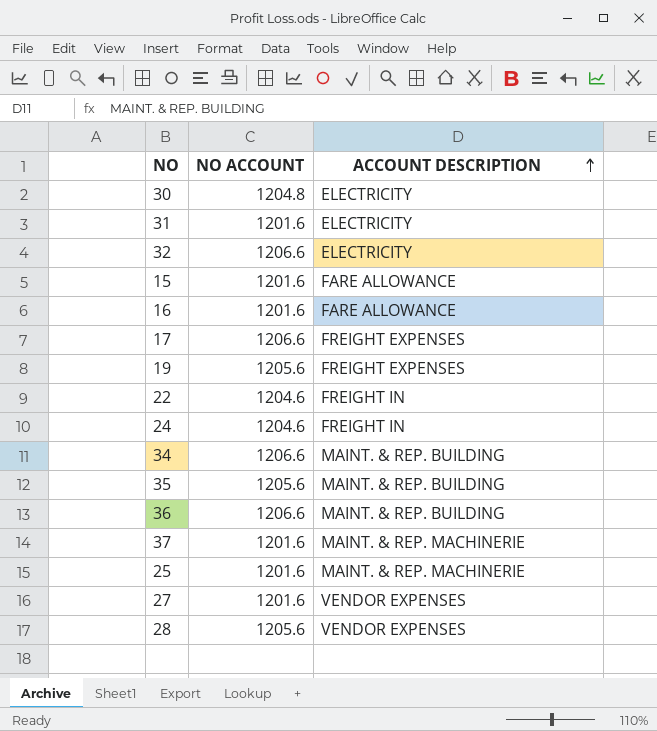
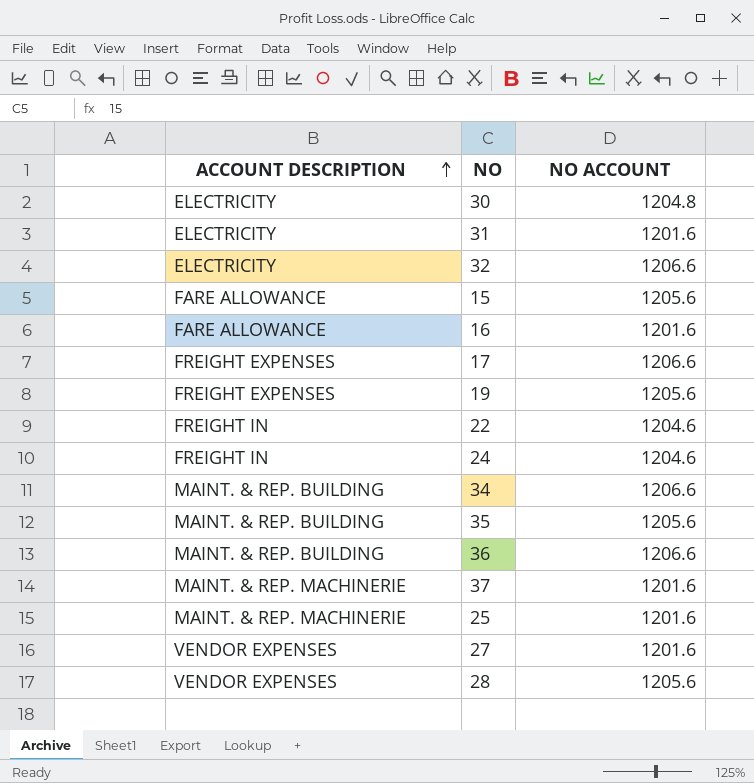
column ACCOUNT DESCRIPTION | position: 3 -> 1
15 | NO ACCOUNT: 1201.6 -> 1205.6

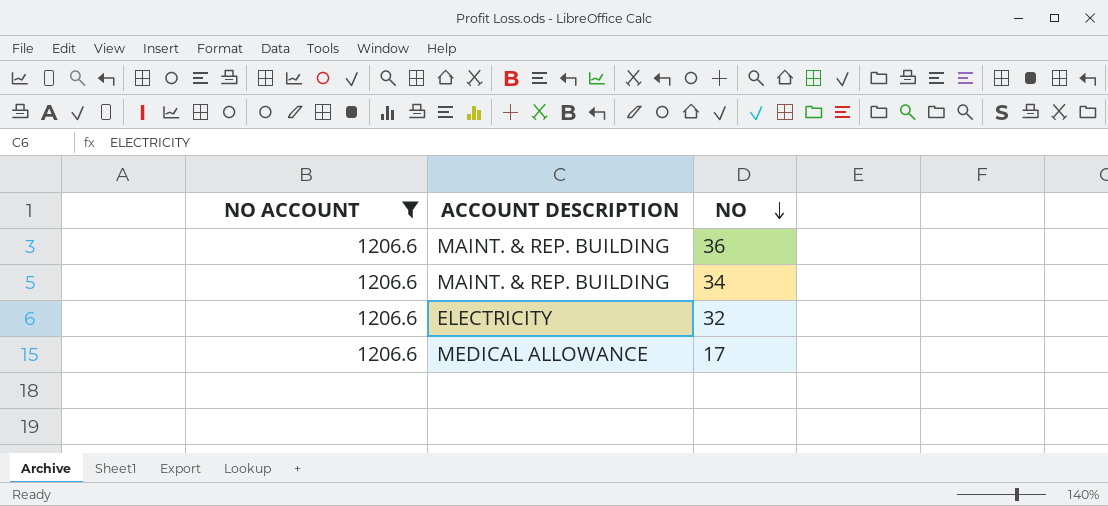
filter: none -> NO ACCOUNT = 1206.6
row order: ACCOUNT DESCRIPTION ascending -> NO descending
column NO ACCOUNT | position: 3 -> 1
17 | ACCOUNT DESCRIPTION: FREIGHT EXPENSES -> MEDICAL ALLOWANCE

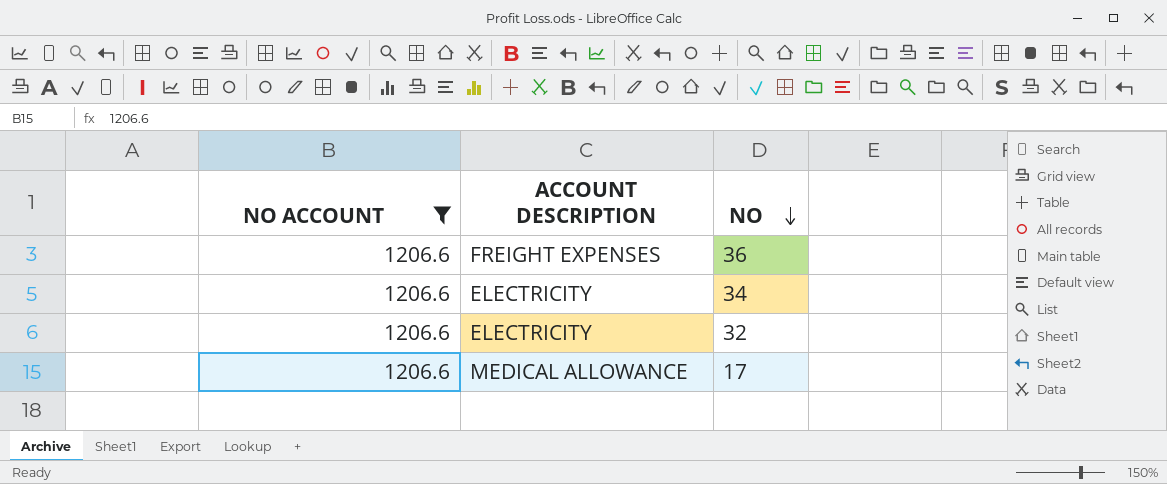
36 | ACCOUNT DESCRIPTION: MAINT. & REP. BUILDING -> FREIGHT EXPENSES
34 | ACCOUNT DESCRIPTION: MAINT. & REP. BUILDING -> ELECTRICITY

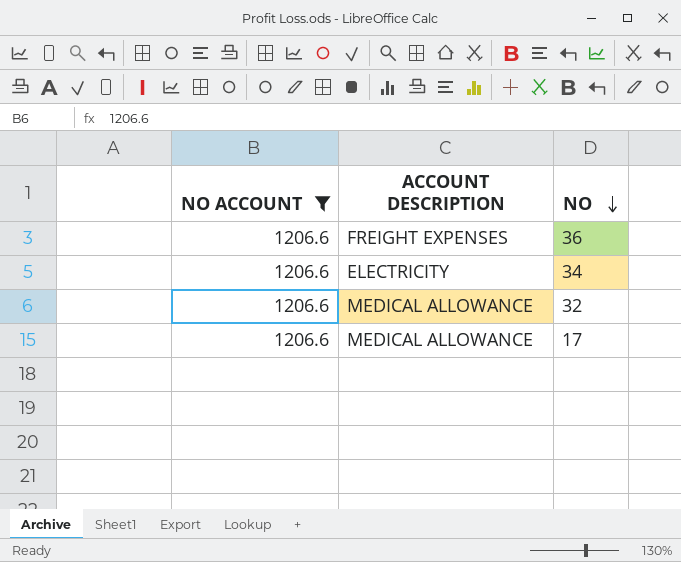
32 | ACCOUNT DESCRIPTION: ELECTRICITY -> MEDICAL ALLOWANCE

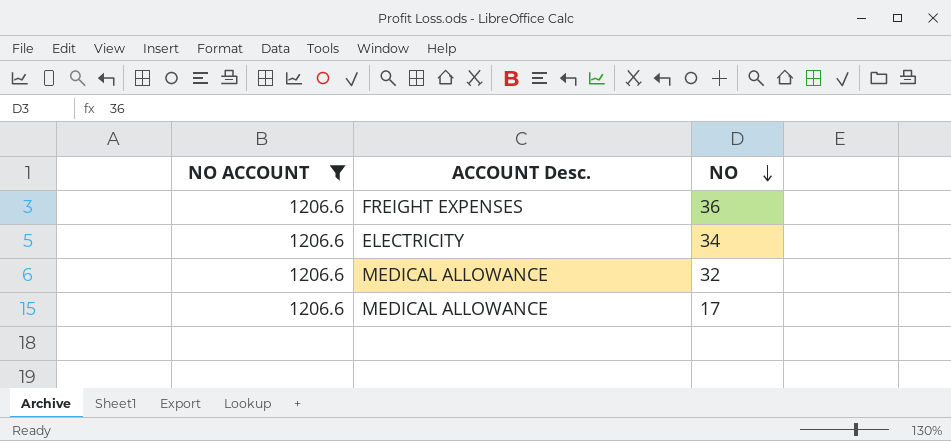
column name: ACCOUNT DESCRIPTION -> ACCOUNT Desc.

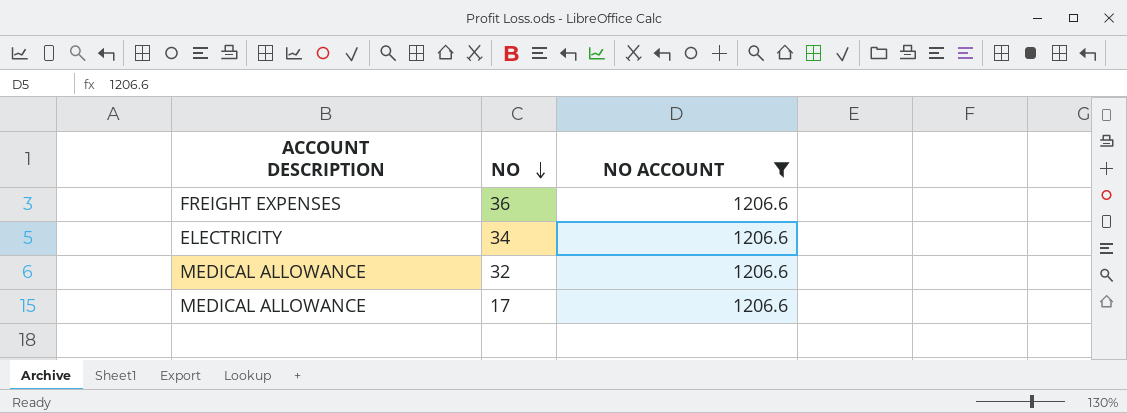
column name: ACCOUNT Desc. -> ACCOUNT DESCRIPTION
column NO ACCOUNT | position: 1 -> 3

